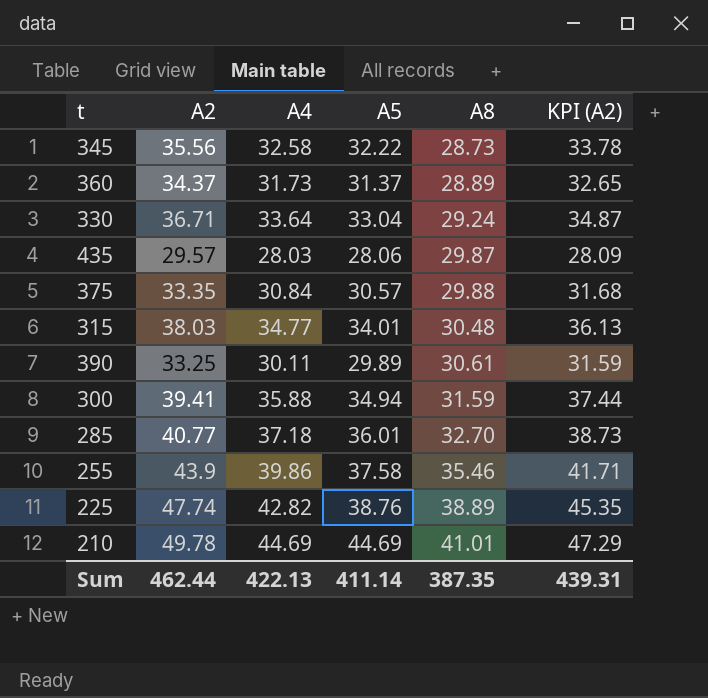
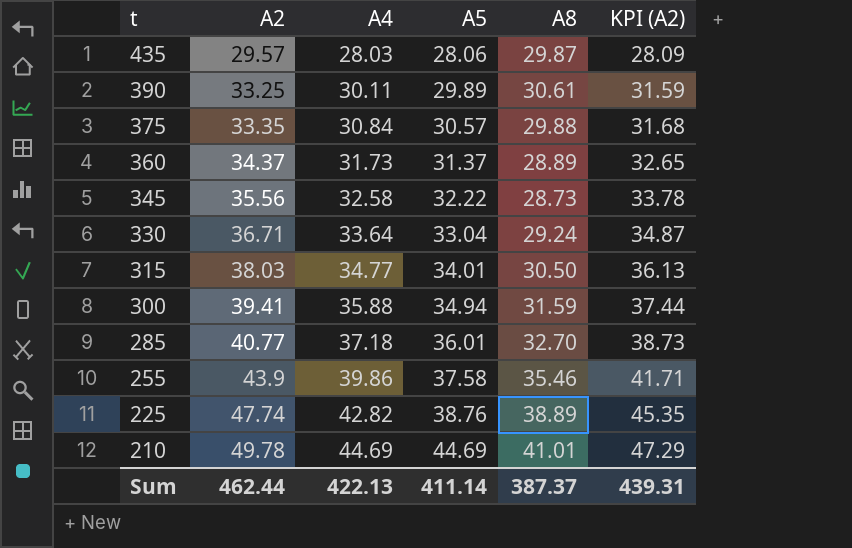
row order: A8 ascending -> t descending
315 | A8: 30.48 -> 30.50
Sum | A8: 387.35 -> 387.37

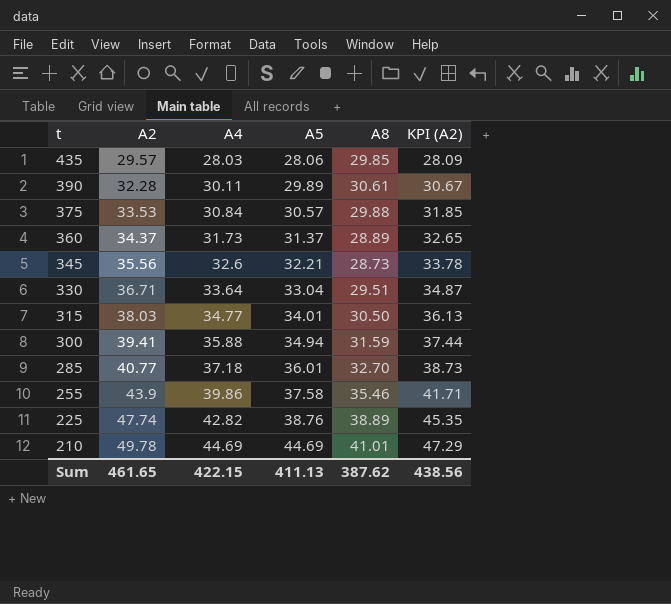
435 | A8: 29.87 -> 29.85
390 | A2: 33.25 -> 32.28
390 | KPI (A2): 31.59 -> 30.67
375 | A2: 33.35 -> 33.53
375 | KPI (A2): 31.68 -> 31.85
345 | A4: 32.58 -> 32.6
345 | A5: 32.22 -> 32.21
330 | A8: 29.24 -> 29.51
Sum | A2: 462.44 -> 461.65
Sum | A4: 422.13 -> 422.15
Sum | A5: 411.14 -> 411.13
Sum | A8: 387.37 -> 387.62
Sum | KPI (A2): 439.31 -> 438.56

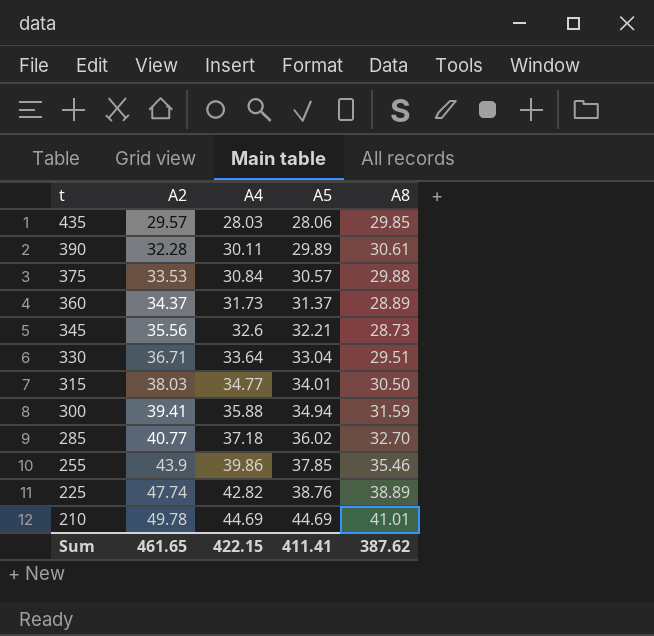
column KPI (A2) | formula: [A2] * 0.95 -> none
285 | A5: 36.01 -> 36.02
255 | A5: 37.58 -> 37.85
Sum | A5: 411.13 -> 411.41

